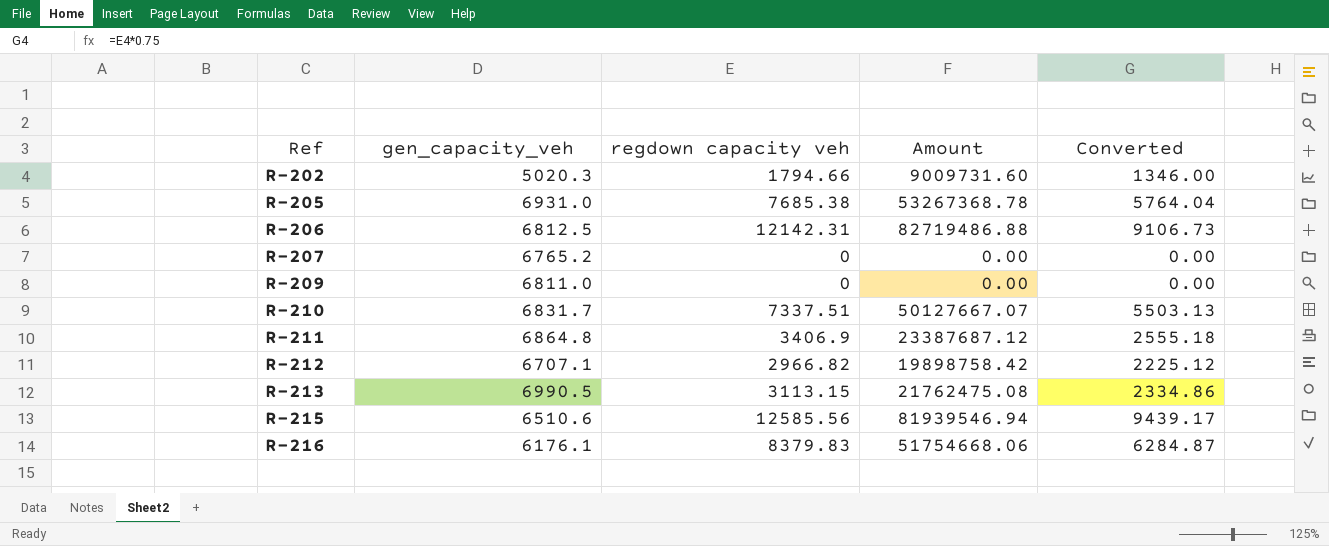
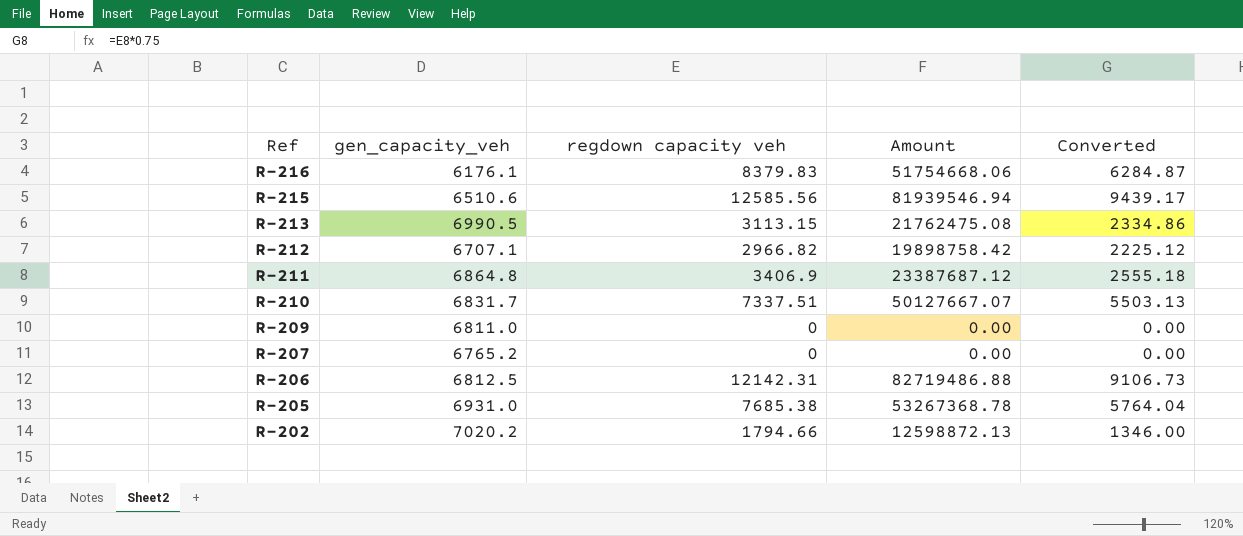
row order: Ref ascending -> Ref descending
R-202 | gen_capacity_veh: 5020.3 -> 7020.2
R-202 | Amount: 9009731.60 -> 12598872.13

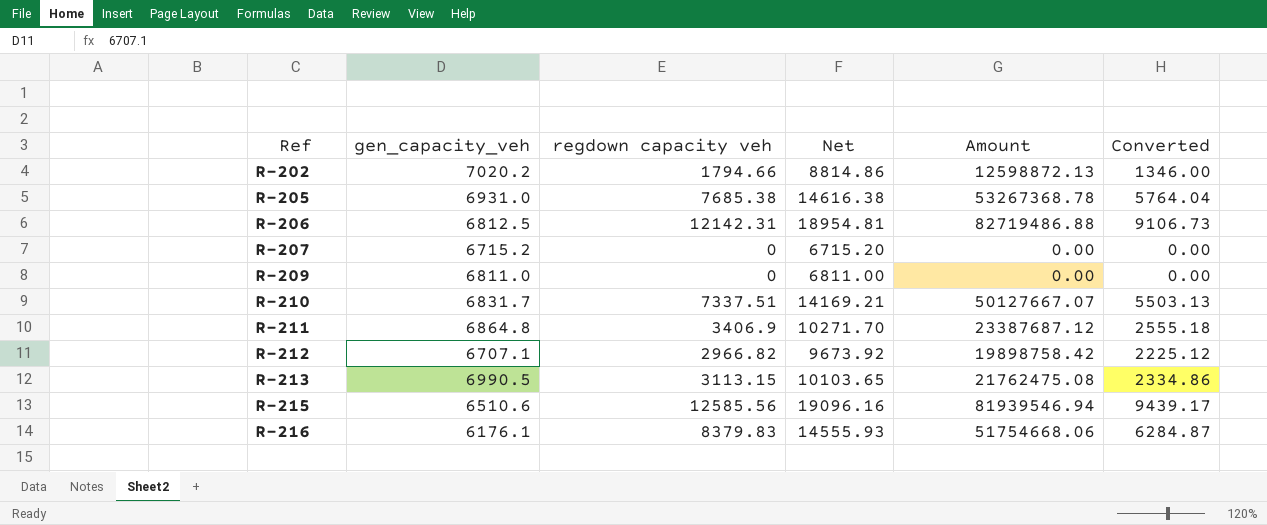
row order: Ref descending -> Ref ascending
column Net | formula: none -> [gen_capacity_veh] + [regdown capacity veh]
R-207 | gen_capacity_veh: 6765.2 -> 6715.2

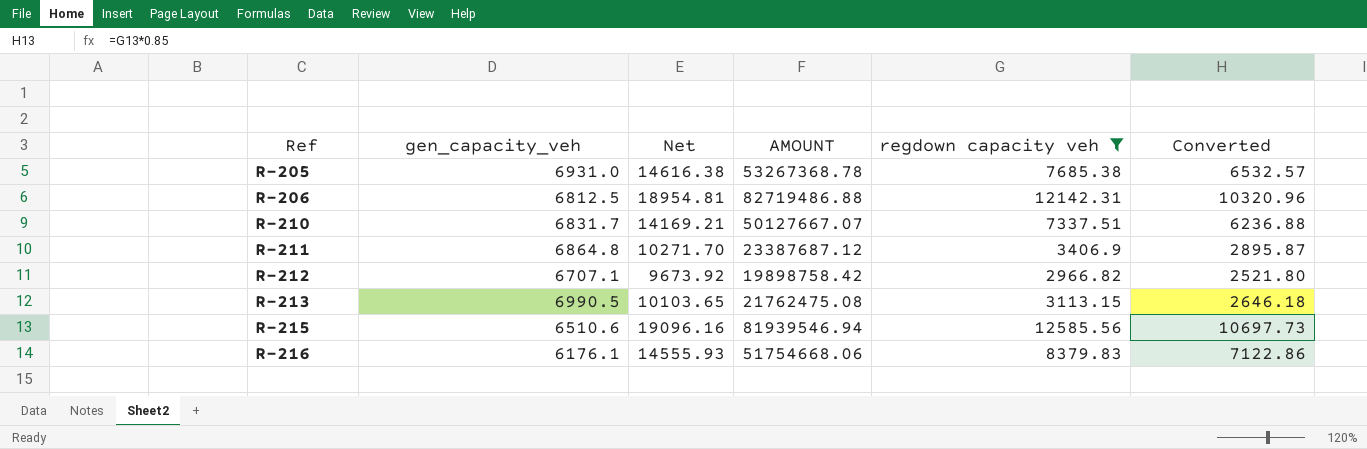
filter: none -> regdown capacity veh >= 2966.82
column name: Amount -> AMOUNT
column regdown capacity veh | position: 3 -> 5
column Converted | formula: [regdown capacity veh] * 0.75 -> [regdown capacity veh] * 0.85

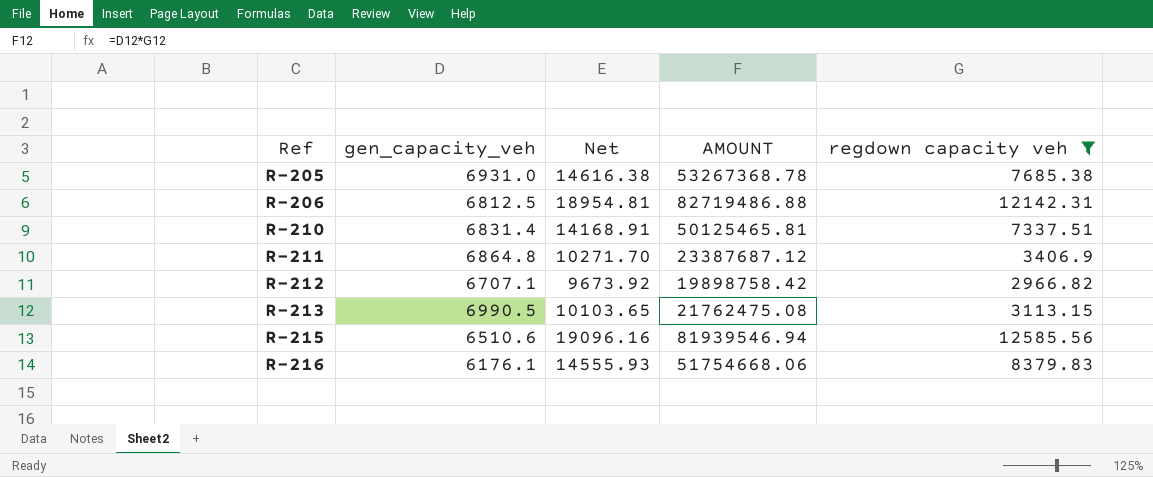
column Converted | formula: [regdown capacity veh] * 0.85 -> none
R-210 | gen_capacity_veh: 6831.7 -> 6831.4
R-210 | Net: 14169.21 -> 14168.91
R-210 | AMOUNT: 50127667.07 -> 50125465.81

